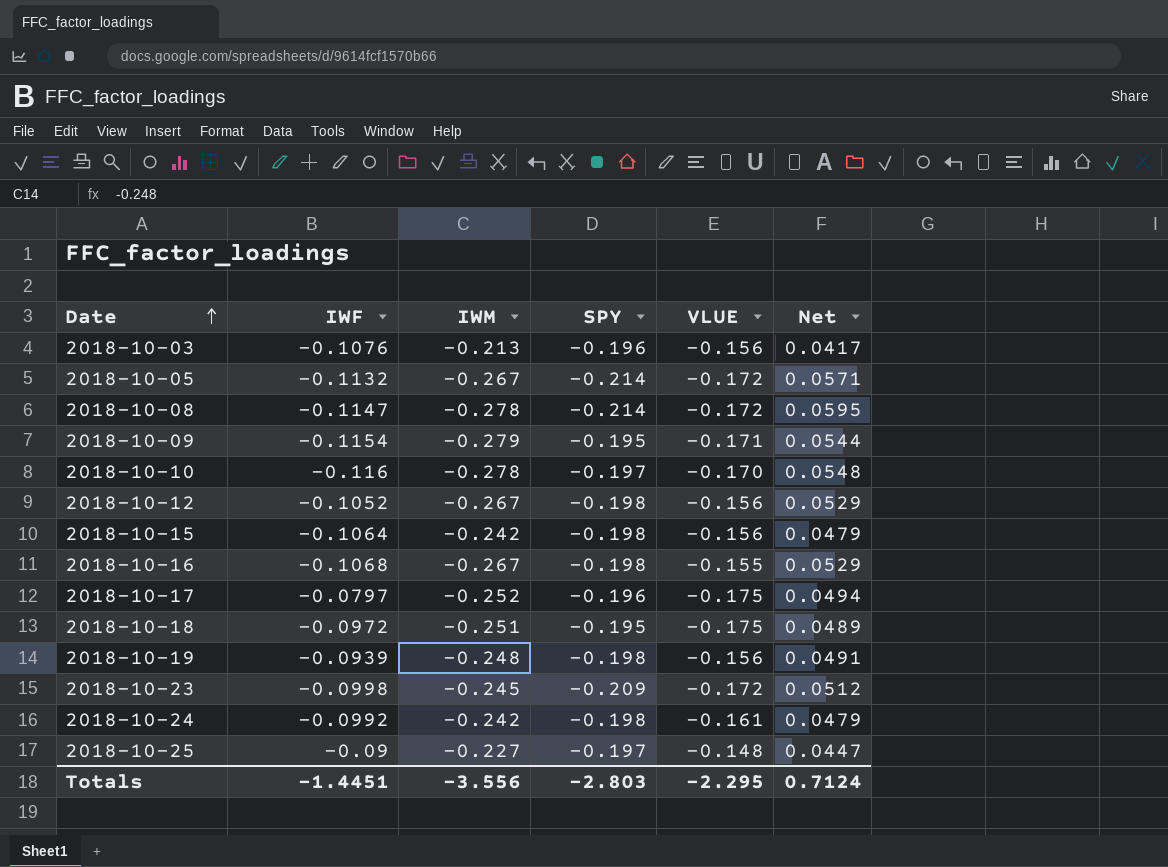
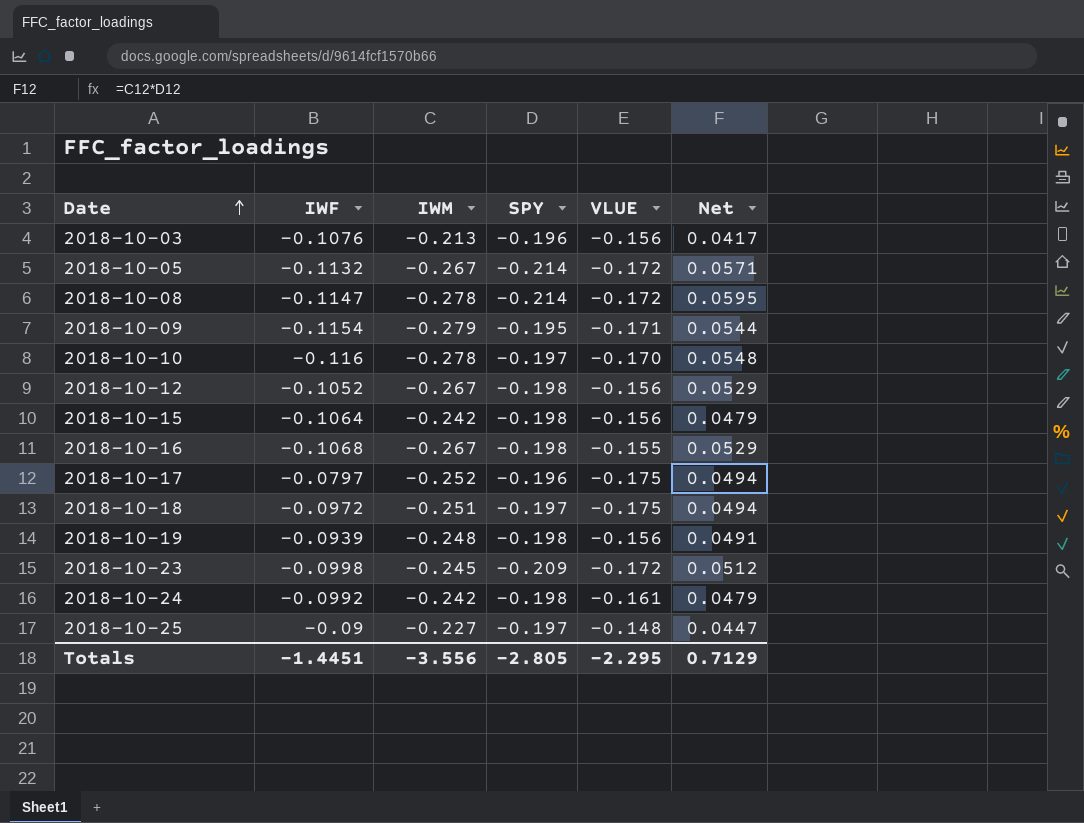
2018-10-18 | SPY: -0.195 -> -0.197
2018-10-18 | Net: 0.0489 -> 0.0494
Totals | SPY: -2.803 -> -2.805
Totals | Net: 0.7124 -> 0.7129

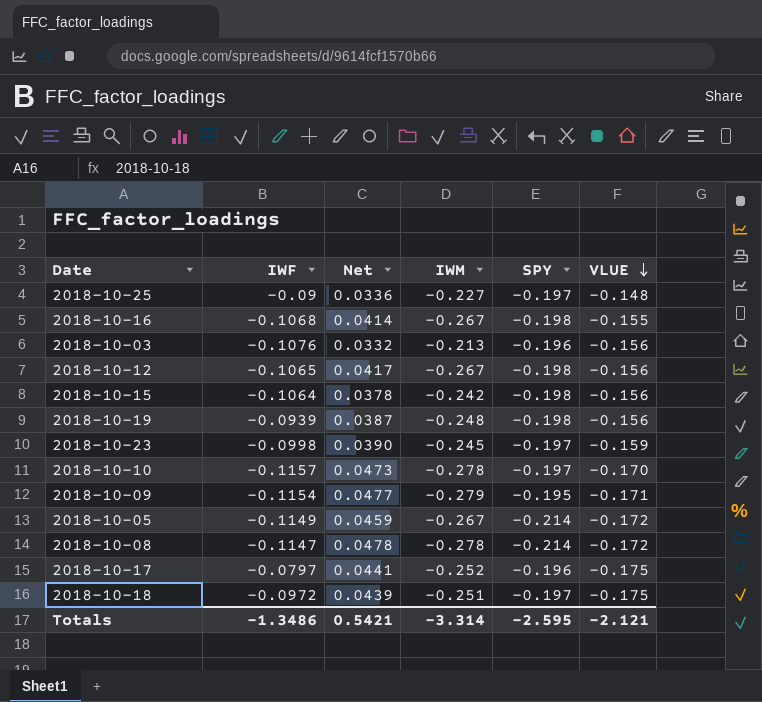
row order: Date ascending -> VLUE descending
column Net | formula: [IWM] * [SPY] -> [IWM] * [VLUE]
column Net | position: 6 -> 3
row 2018-10-24: -0.0992 | -0.242 | -0.198 | -0.161 | 0.0479 -> none
2018-10-12 | IWF: -0.1052 -> -0.1065
2018-10-23 | SPY: -0.209 -> -0.197
2018-10-23 | VLUE: -0.172 -> -0.159
2018-10-10 | IWF: -0.116 -> -0.1157
2018-10-05 | IWF: -0.1132 -> -0.1149
Totals | IWF: -1.4451 -> -1.3486
Totals | Net: 0.7129 -> 0.5421
Totals | IWM: -3.556 -> -3.314
Totals | SPY: -2.805 -> -2.595
Totals | VLUE: -2.295 -> -2.121

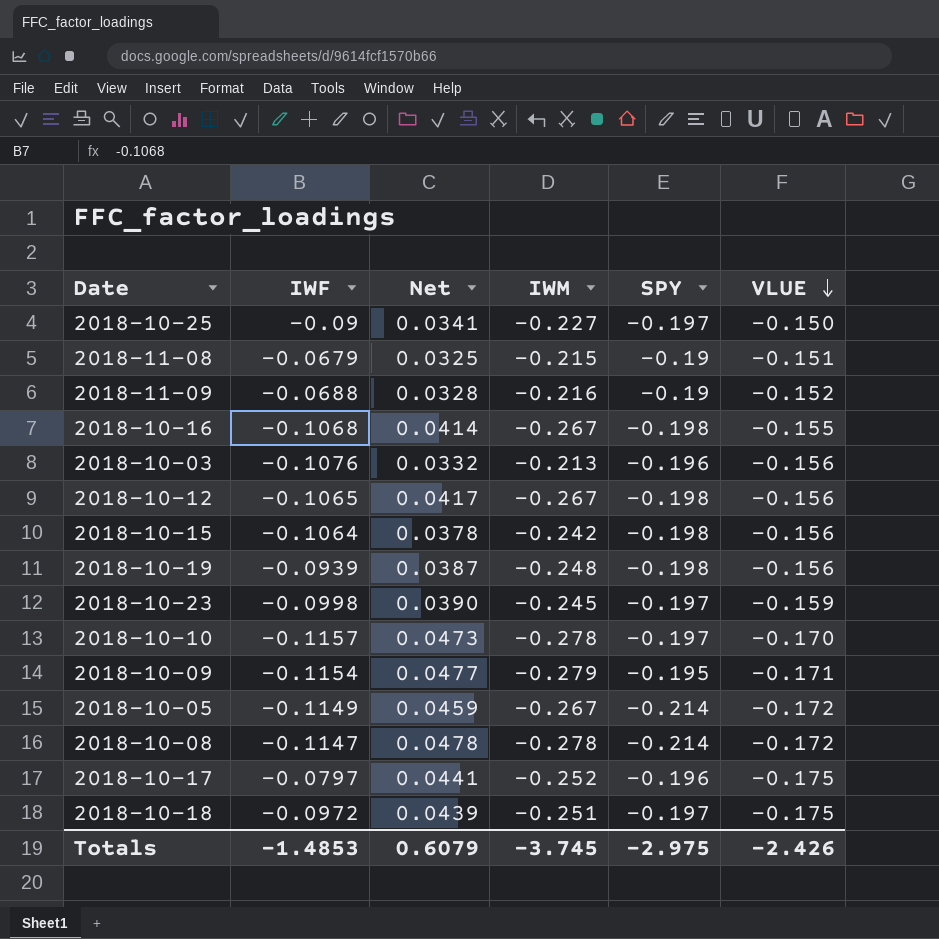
2018-10-25 | Net: 0.0336 -> 0.0341
2018-10-25 | VLUE: -0.148 -> -0.150
row 2018-11-08: none -> -0.0679 | 0.0325 | -0.215 | -0.19 | -0.151
row 2018-11-09: none -> -0.0688 | 0.0328 | -0.216 | -0.19 | -0.152
Totals | IWF: -1.3486 -> -1.4853
Totals | Net: 0.5421 -> 0.6079
Totals | IWM: -3.314 -> -3.745
Totals | SPY: -2.595 -> -2.975
Totals | VLUE: -2.121 -> -2.426

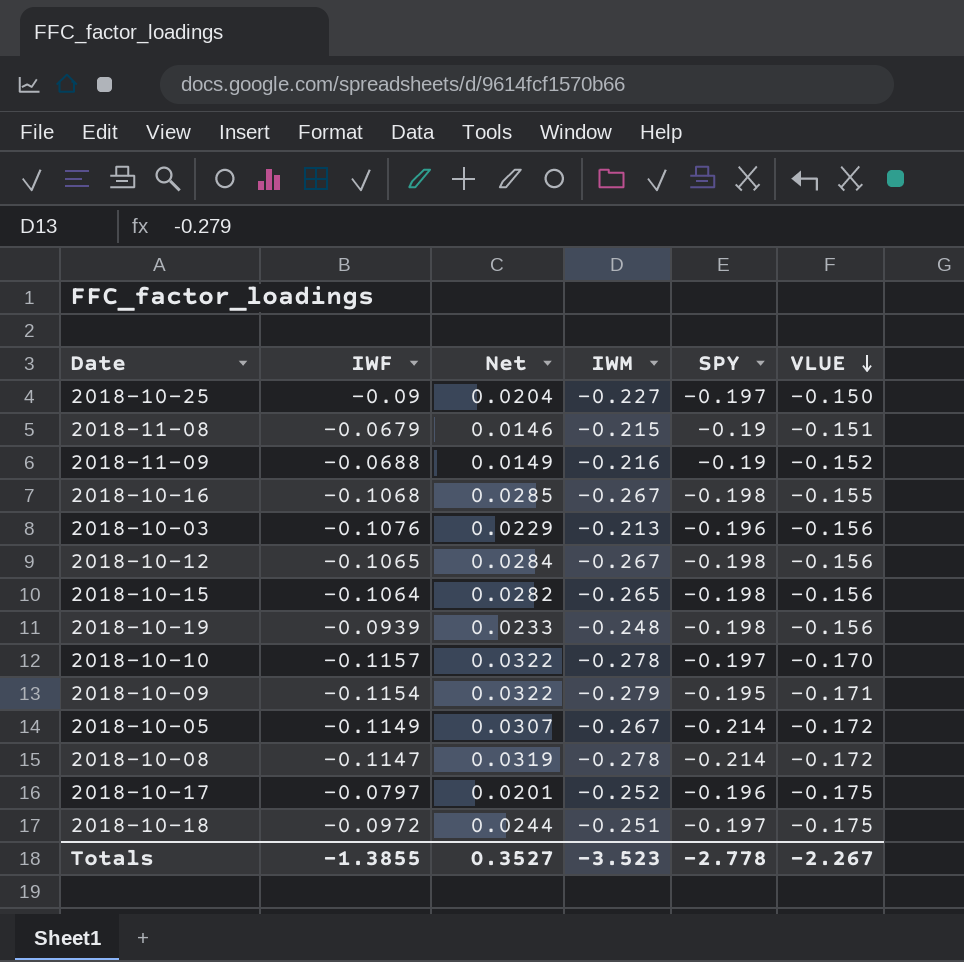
column Net | formula: [IWM] * [VLUE] -> [IWF] * [IWM]
row 2018-10-23: -0.0998 | 0.0390 | -0.245 | -0.197 | -0.159 -> none
2018-10-15 | IWM: -0.242 -> -0.265
Totals | IWF: -1.4853 -> -1.3855
Totals | Net: 0.6079 -> 0.3527
Totals | IWM: -3.745 -> -3.523
Totals | SPY: -2.975 -> -2.778
Totals | VLUE: -2.426 -> -2.267

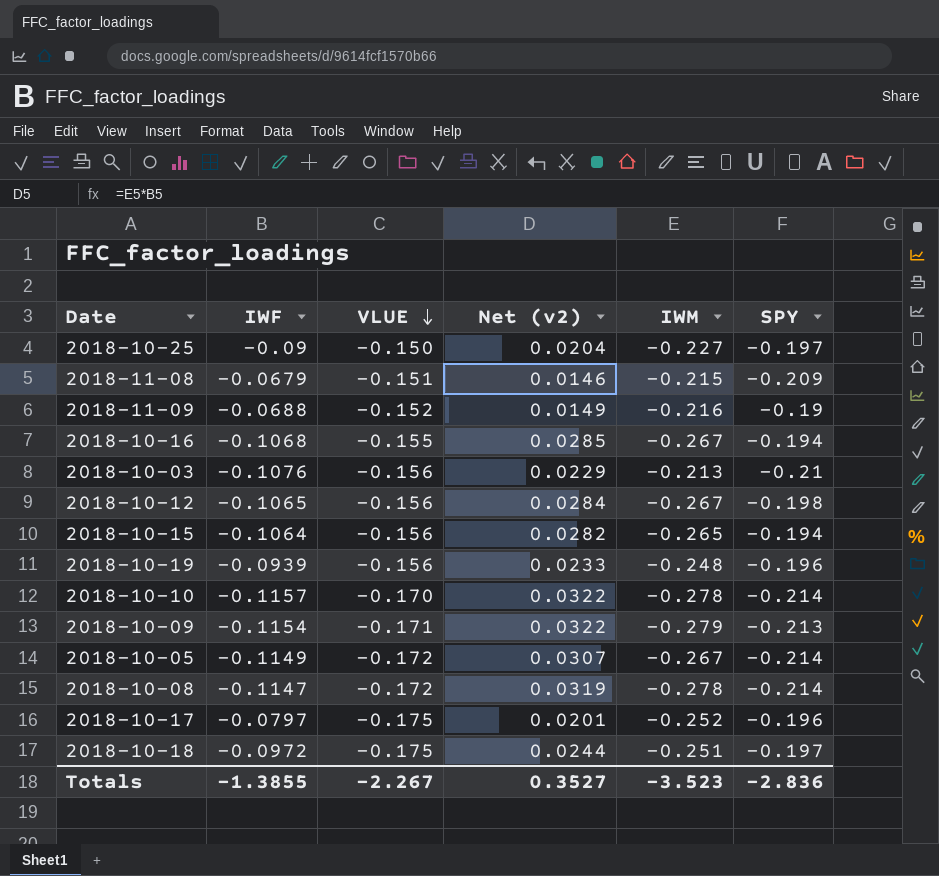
column VLUE | position: 6 -> 3
column name: Net -> Net (v2)
2018-11-08 | SPY: -0.19 -> -0.209
2018-10-16 | SPY: -0.198 -> -0.194
2018-10-03 | SPY: -0.196 -> -0.21
2018-10-15 | SPY: -0.198 -> -0.194
2018-10-19 | SPY: -0.198 -> -0.196
2018-10-10 | SPY: -0.197 -> -0.214
2018-10-09 | SPY: -0.195 -> -0.213
Totals | SPY: -2.778 -> -2.836

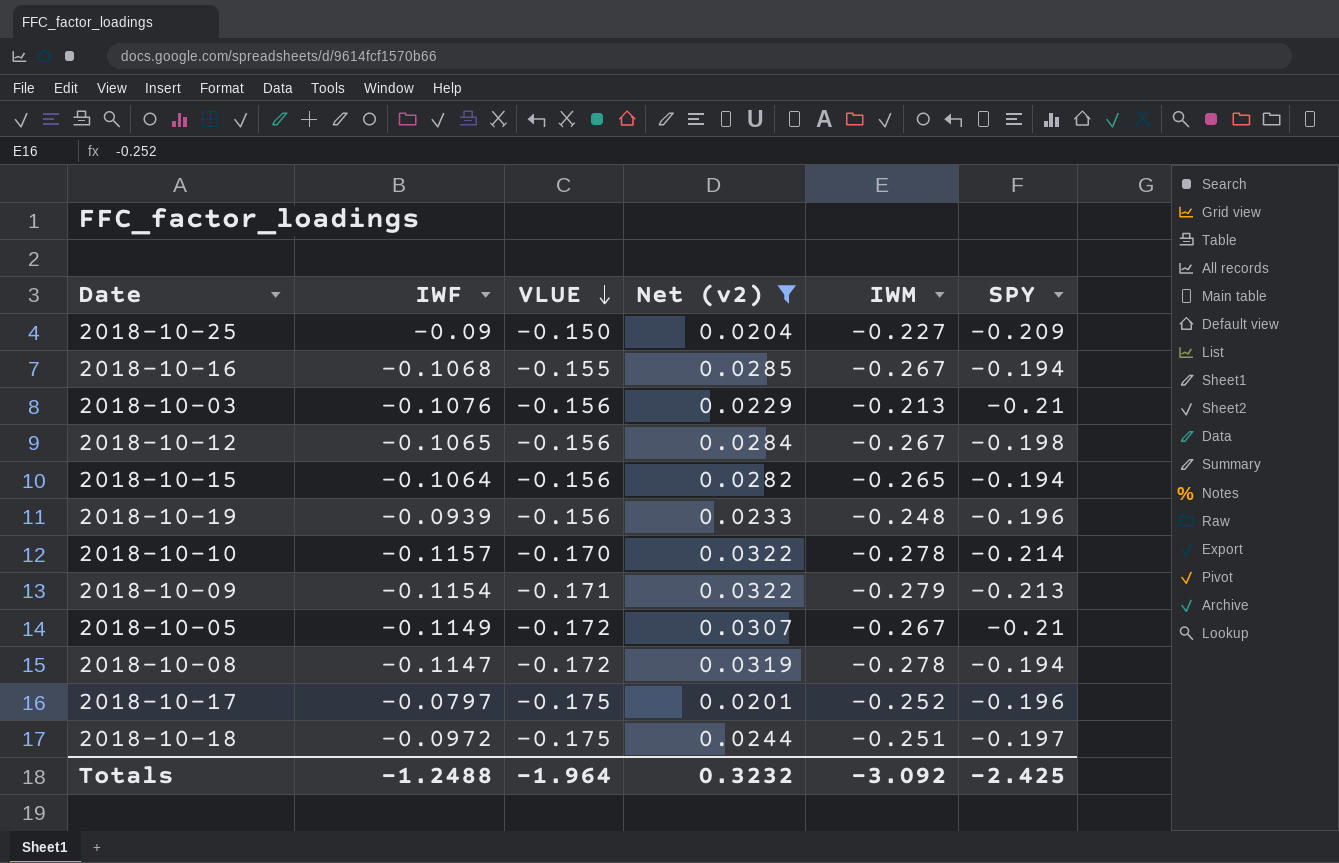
filter: none -> Net (v2) >= 0.0201
2018-10-25 | SPY: -0.197 -> -0.209
2018-10-05 | SPY: -0.214 -> -0.21
2018-10-08 | SPY: -0.214 -> -0.194
Totals | IWF: -1.3855 -> -1.2488
Totals | VLUE: -2.267 -> -1.964
Totals | Net (v2): 0.3527 -> 0.3232
Totals | IWM: -3.523 -> -3.092
Totals | SPY: -2.836 -> -2.425

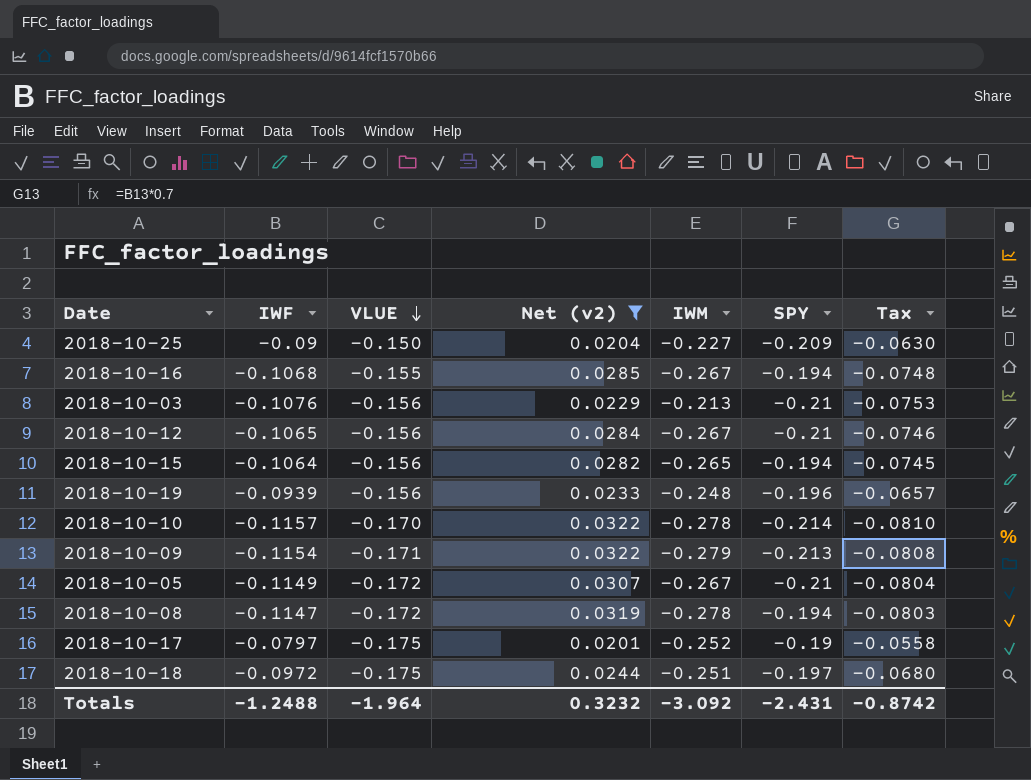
column Tax | formula: none -> [IWF] * 0.7
2018-10-12 | SPY: -0.198 -> -0.21
2018-10-17 | SPY: -0.196 -> -0.19
Totals | SPY: -2.425 -> -2.431

